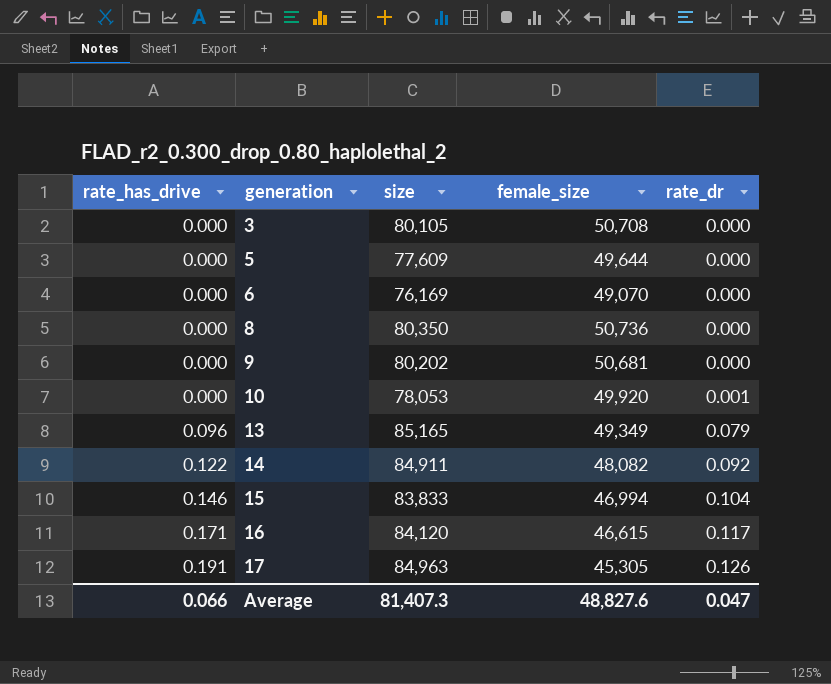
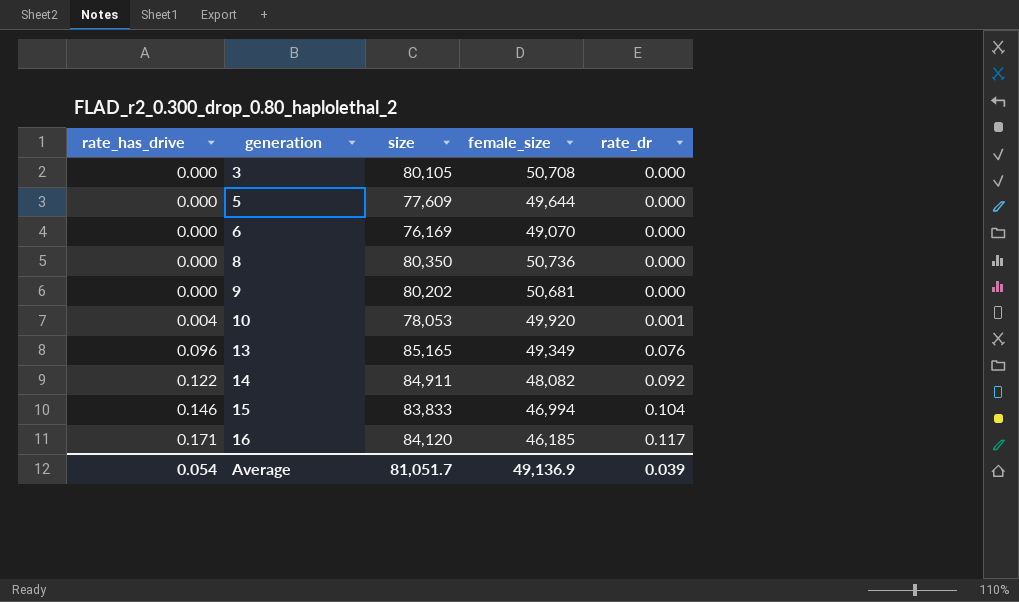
row 17: 0.191 | 84,963 | 45,305 | 0.126 -> none
10 | rate_has_drive: 0.000 -> 0.004
13 | rate_dr: 0.079 -> 0.076
16 | female_size: 46,615 -> 46,185
Average | rate_has_drive: 0.066 -> 0.054
Average | size: 81,407.3 -> 81,051.7
Average | female_size: 48,827.6 -> 49,136.9
Average | rate_dr: 0.047 -> 0.039

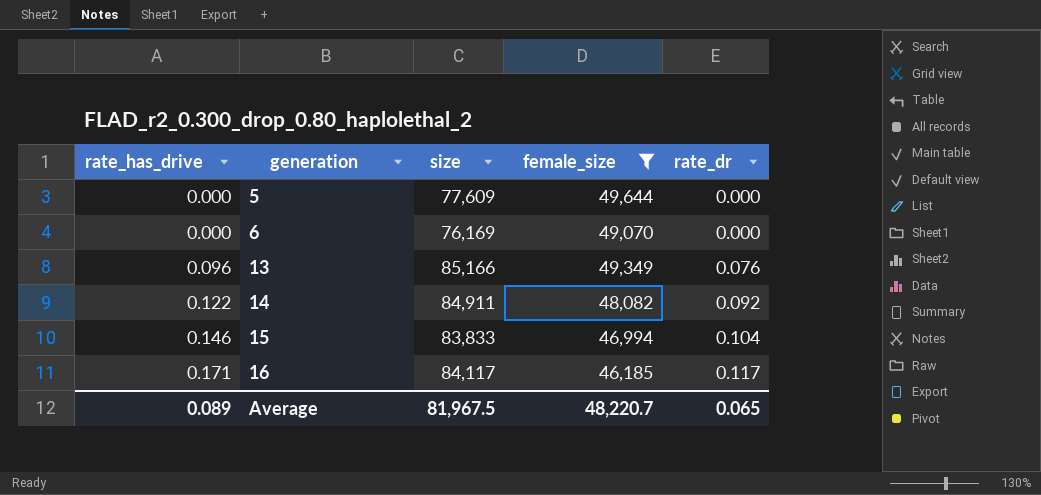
filter: none -> female_size <= 49,644
13 | size: 85,165 -> 85,166
16 | size: 84,120 -> 84,117
Average | rate_has_drive: 0.054 -> 0.089
Average | size: 81,051.7 -> 81,967.5
Average | female_size: 49,136.9 -> 48,220.7
Average | rate_dr: 0.039 -> 0.065

